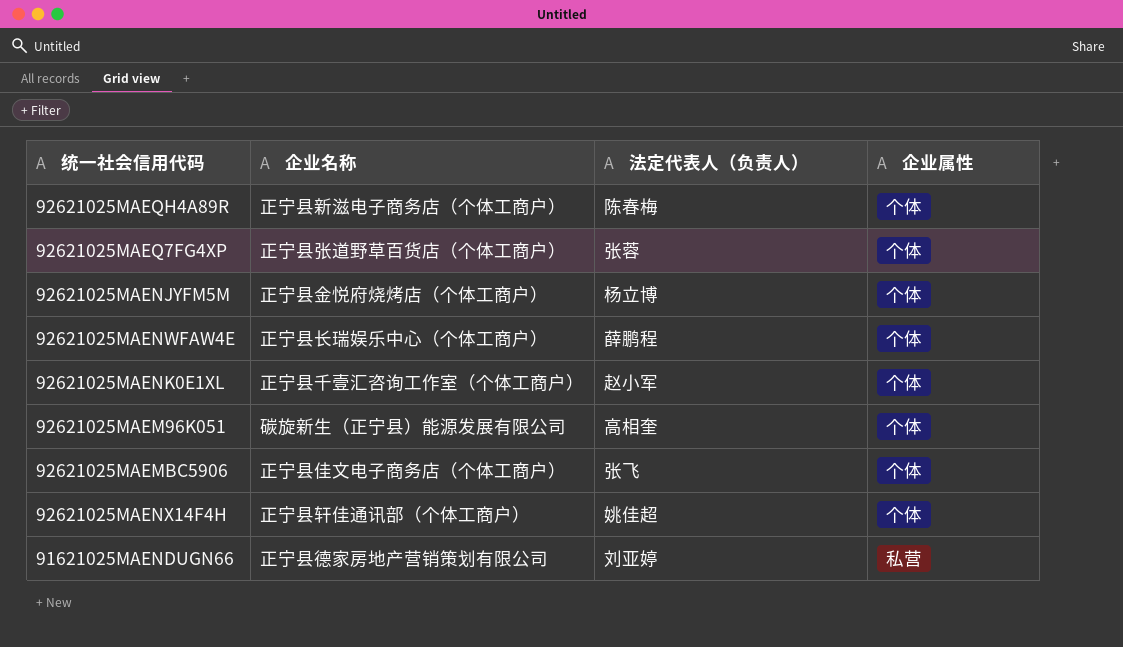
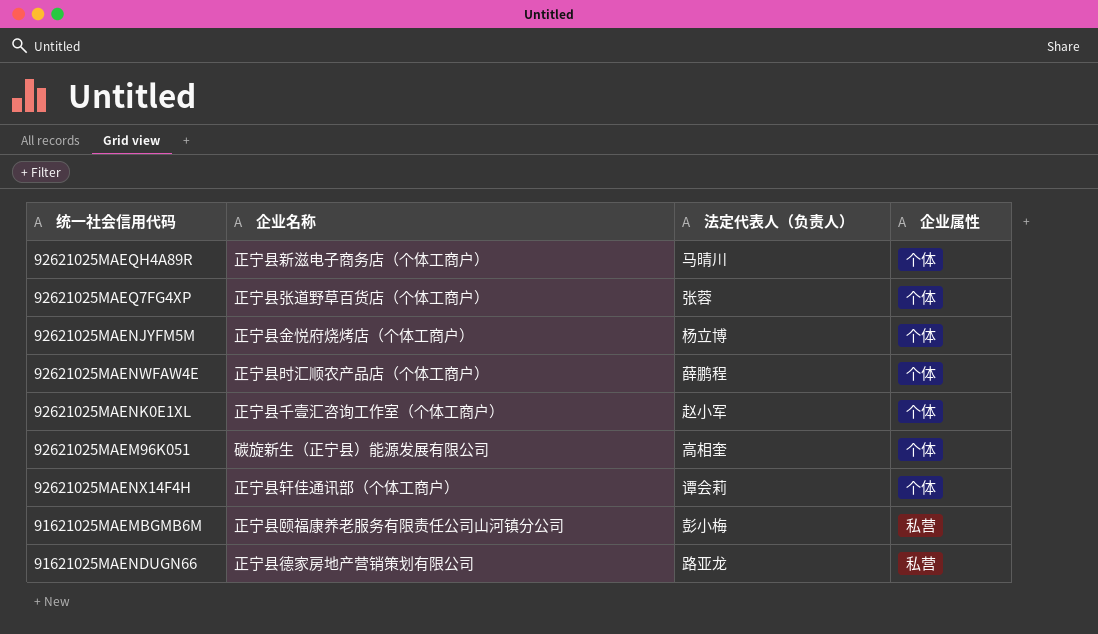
row 92621025MAEMBC5906: 正宁县佳文电子商务店（个体工商户） | 张飞 | 个体 -> none
92621025MAEQH4A89R | 法定代表人（负责人）: 陈春梅 -> 马晴川
92621025MAENWFAW4E | 企业名称: 正宁县长瑞娱乐中心（个体工商户） -> 正宁县时汇顺农产品店（个体工商户）
92621025MAENX14F4H | 法定代表人（负责人）: 姚佳超 -> 谭会莉
row 91621025MAEMBGMB6M: none -> 正宁县颐福康养老服务有限责任公司山河镇分公司 | 彭小梅 | 私营
91621025MAENDUGN66 | 法定代表人（负责人）: 刘亚婷 -> 路亚龙

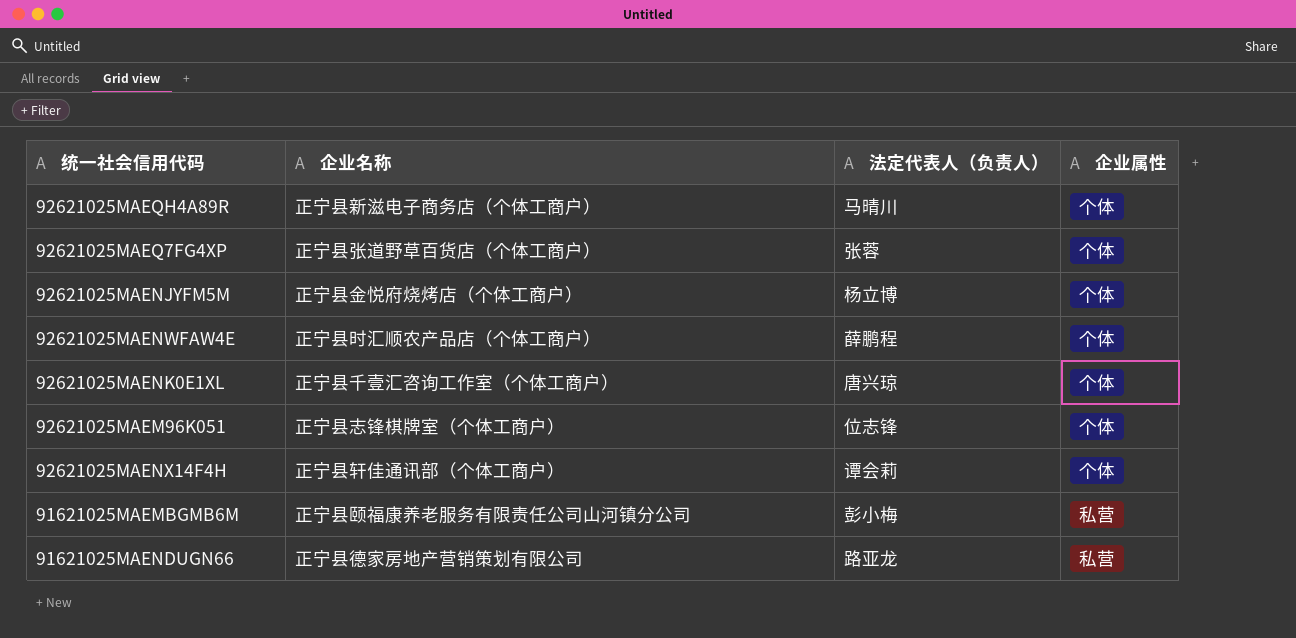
92621025MAENK0E1XL | 法定代表人（负责人）: 赵小军 -> 唐兴琼
92621025MAEM96K051 | 企业名称: 碳旋新生（正宁县）能源发展有限公司 -> 正宁县志锋棋牌室（个体工商户）
92621025MAEM96K051 | 法定代表人（负责人）: 高相奎 -> 位志锋

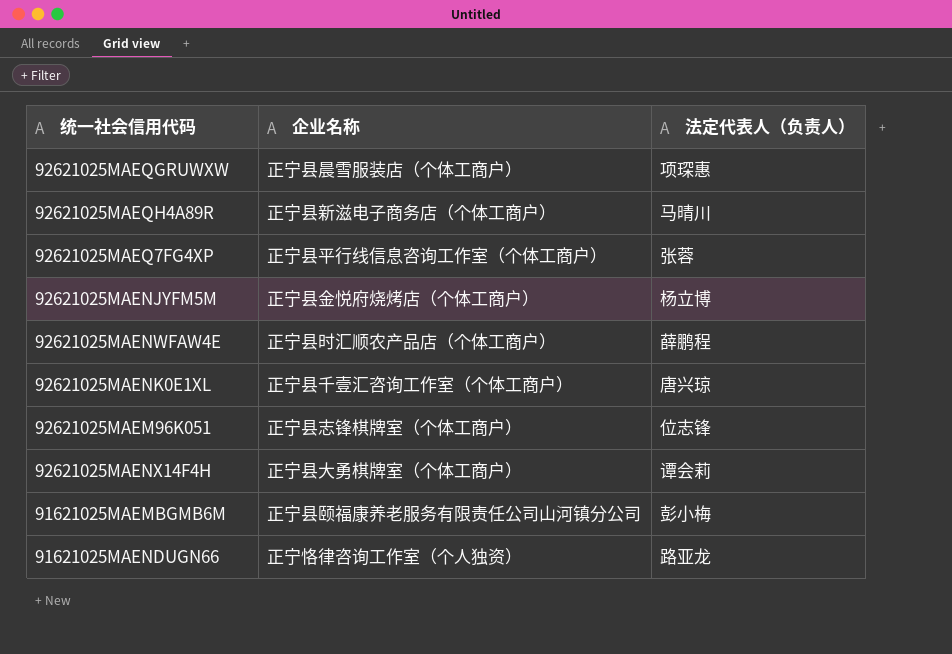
column 企业属性 | position: 4 -> none
row 92621025MAEQGRUWXW: none -> 正宁县晨雪服装店（个体工商户） | 项琛惠
92621025MAEQ7FG4XP | 企业名称: 正宁县张道野草百货店（个体工商户） -> 正宁县平行线信息咨询工作室（个体工商户）
92621025MAENX14F4H | 企业名称: 正宁县轩佳通讯部（个体工商户） -> 正宁县大勇棋牌室（个体工商户）
91621025MAENDUGN66 | 企业名称: 正宁县德家房地产营销策划有限公司 -> 正宁恪律咨询工作室（个人独资）

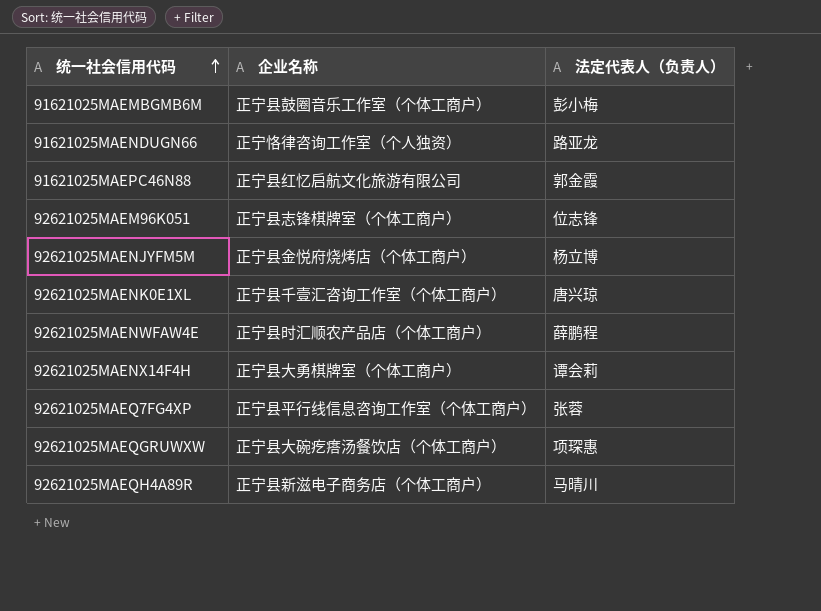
row order: none -> 统一社会信用代码 ascending
91621025MAEMBGMB6M | 企业名称: 正宁县颐福康养老服务有限责任公司山河镇分公司 -> 正宁县鼓圈音乐工作室（个体工商户）
row 91621025MAEPC46N88: none -> 正宁县红忆启航文化旅游有限公司 | 郭金霞
92621025MAEQGRUWXW | 企业名称: 正宁县晨雪服装店（个体工商户） -> 正宁县大碗疙瘩汤餐饮店（个体工商户）

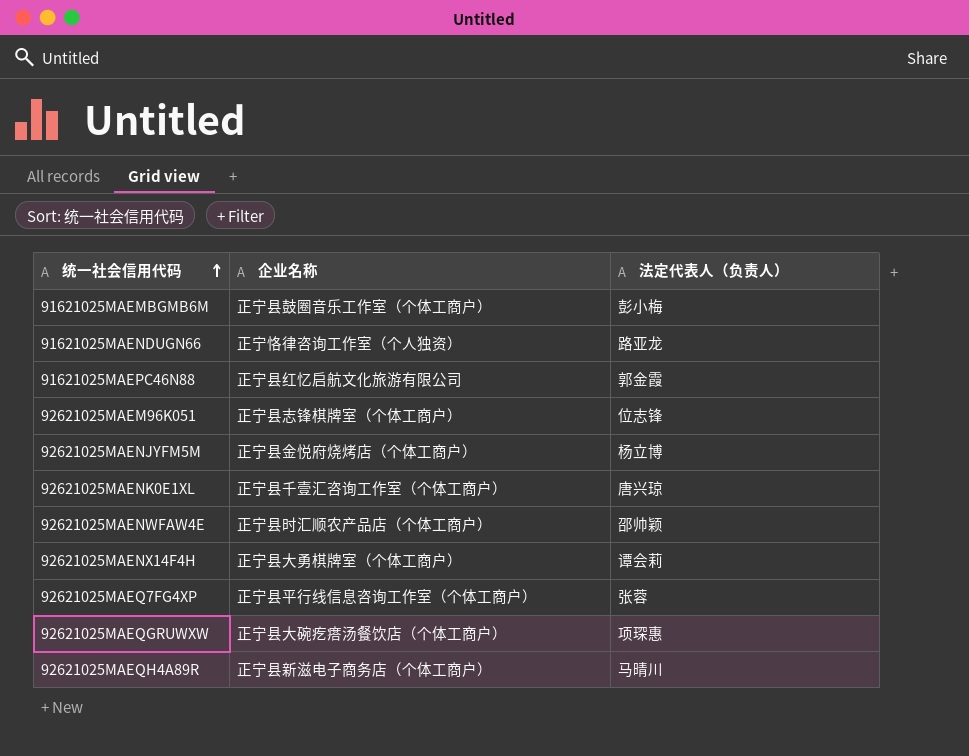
92621025MAENWFAW4E | 法定代表人（负责人）: 薛鹏程 -> 邵帅颖

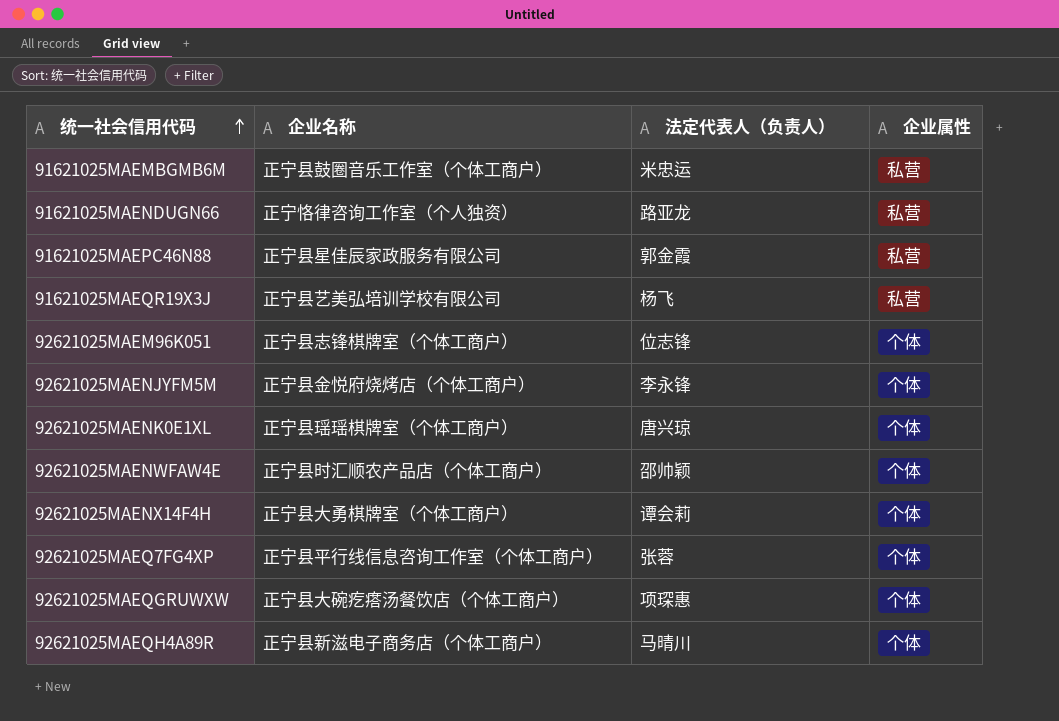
column 企业属性 | position: none -> 4
91621025MAEMBGMB6M | 法定代表人（负责人）: 彭小梅 -> 米忠运
91621025MAEPC46N88 | 企业名称: 正宁县红忆启航文化旅游有限公司 -> 正宁县星佳辰家政服务有限公司
row 91621025MAEQR19X3J: none -> 正宁县艺美弘培训学校有限公司 | 杨飞 | 私营
92621025MAENJYFM5M | 法定代表人（负责人）: 杨立博 -> 李永锋
92621025MAENK0E1XL | 企业名称: 正宁县千壹汇咨询工作室（个体工商户） -> 正宁县瑶瑶棋牌室（个体工商户）

